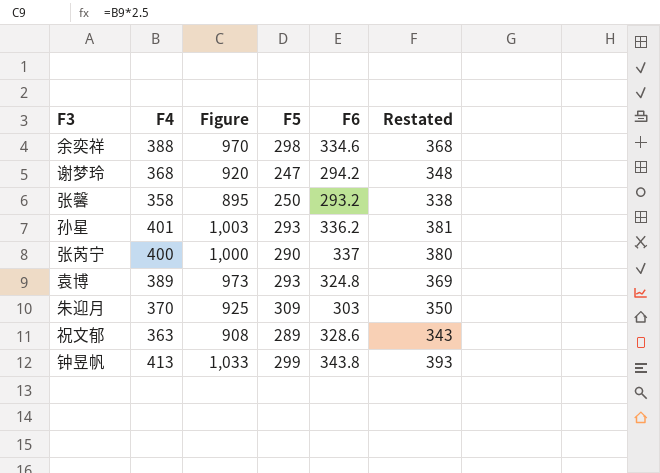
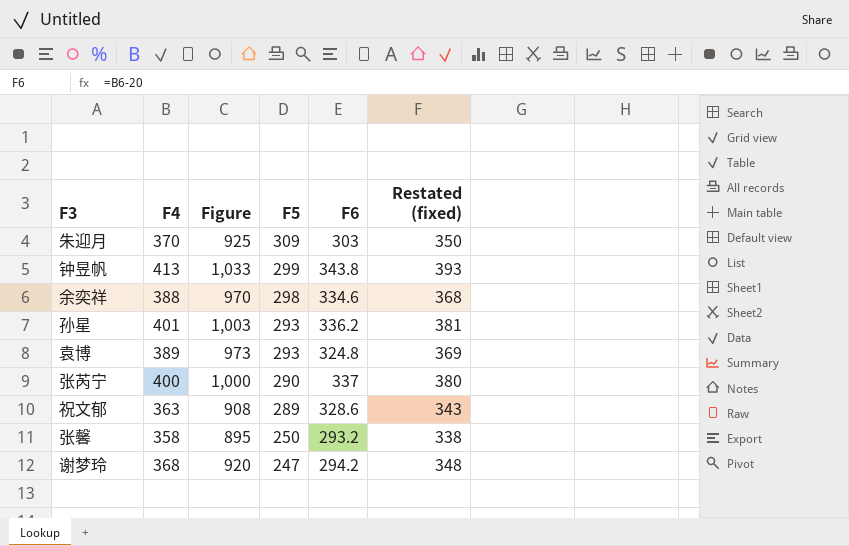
row order: none -> F5 descending
column name: Restated -> Restated (fixed)

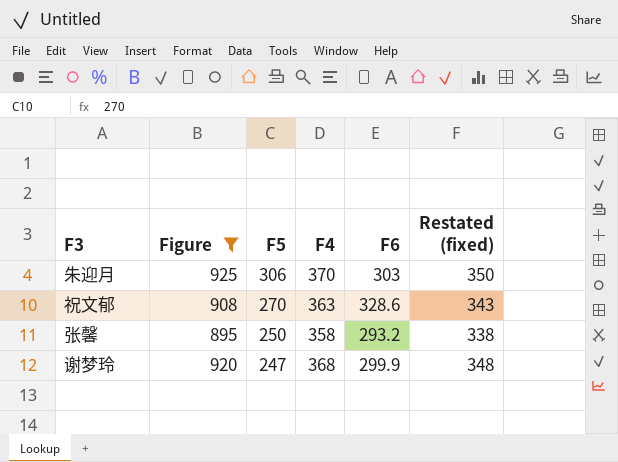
filter: none -> Figure <= 925
column F4 | position: 2 -> 4
朱迎月 | F5: 309 -> 306
祝文郁 | F5: 289 -> 270
谢梦玲 | F6: 294.2 -> 299.9

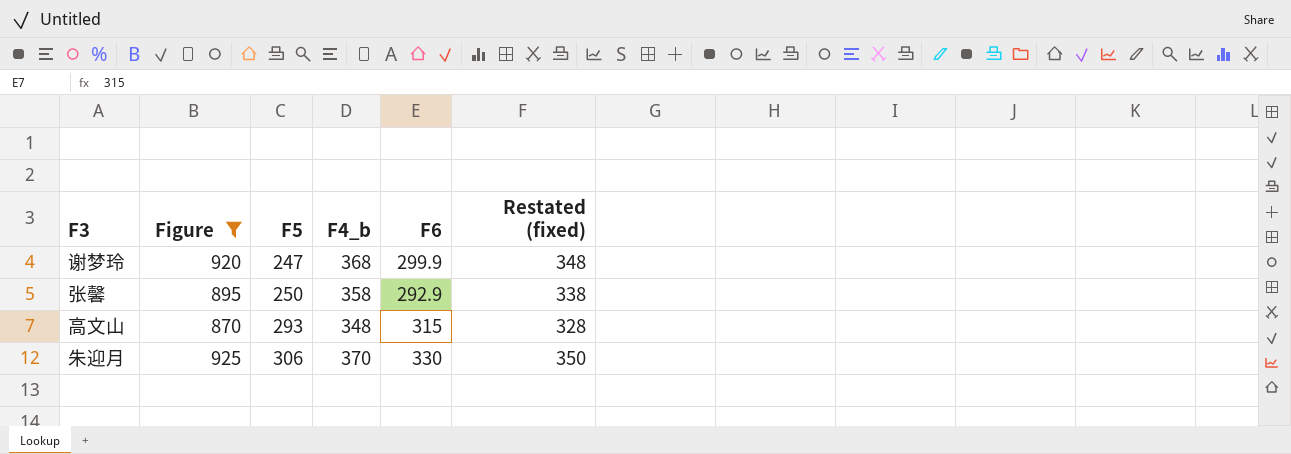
row order: F5 descending -> F5 ascending
column name: F4 -> F4_b
row 祝文郁: 908 | 270 | 363 | 328.6 | 343 -> none
张馨 | F6: 293.2 -> 292.9
row 高文山: none -> 870 | 293 | 348 | 315 | 328
朱迎月 | F6: 303 -> 330

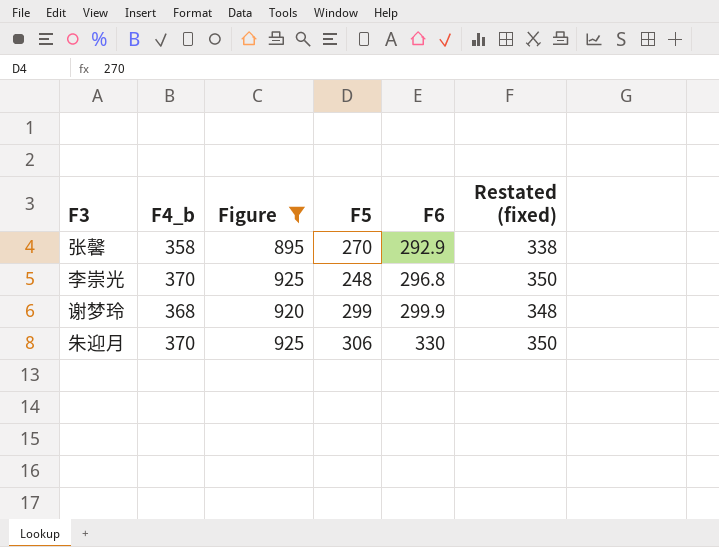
row order: F5 ascending -> F6 ascending
column F4_b | position: 4 -> 2
row 高文山: 870 | 293 | 348 | 315 | 328 -> none
张馨 | F5: 250 -> 270
row 李崇光: none -> 370 | 925 | 248 | 296.8 | 350
谢梦玲 | F5: 247 -> 299

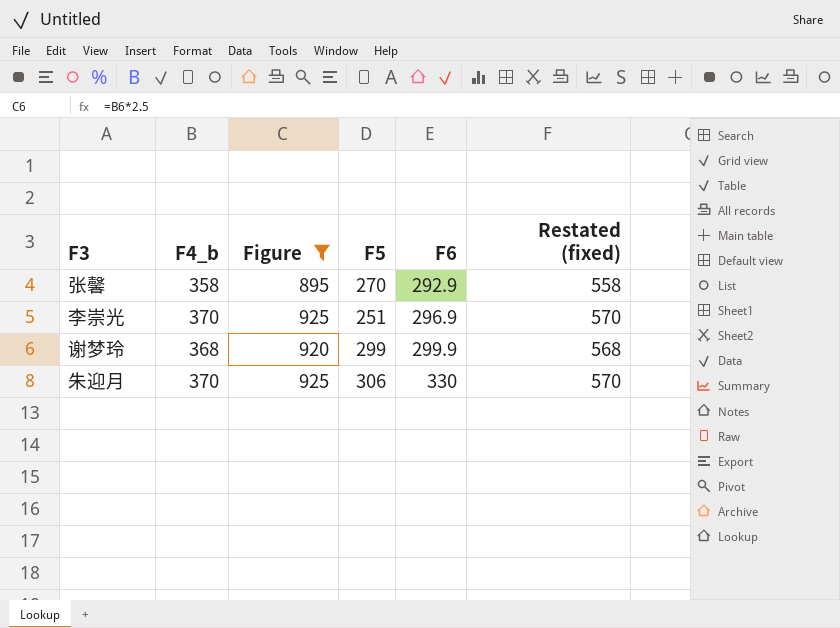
column Restated (fixed) | formula: [F4_b] - 20 -> [F4_b] + 200
李崇光 | F5: 248 -> 251
李崇光 | F6: 296.8 -> 296.9

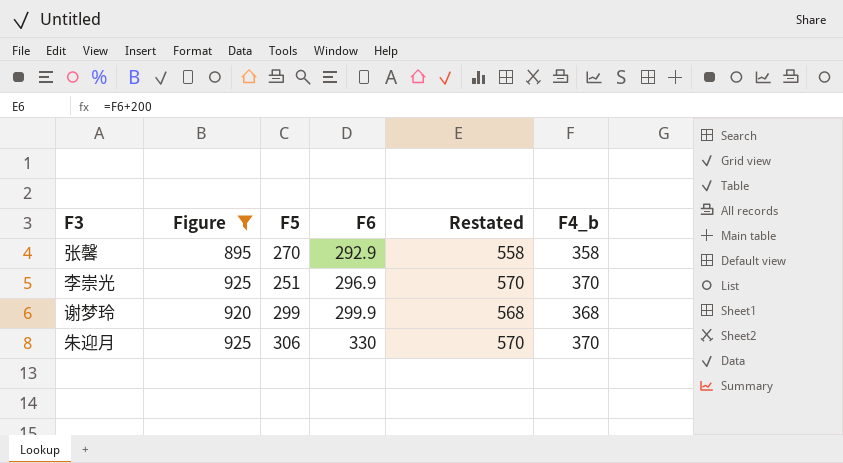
column name: Restated (fixed) -> Restated
column F4_b | position: 2 -> 6

